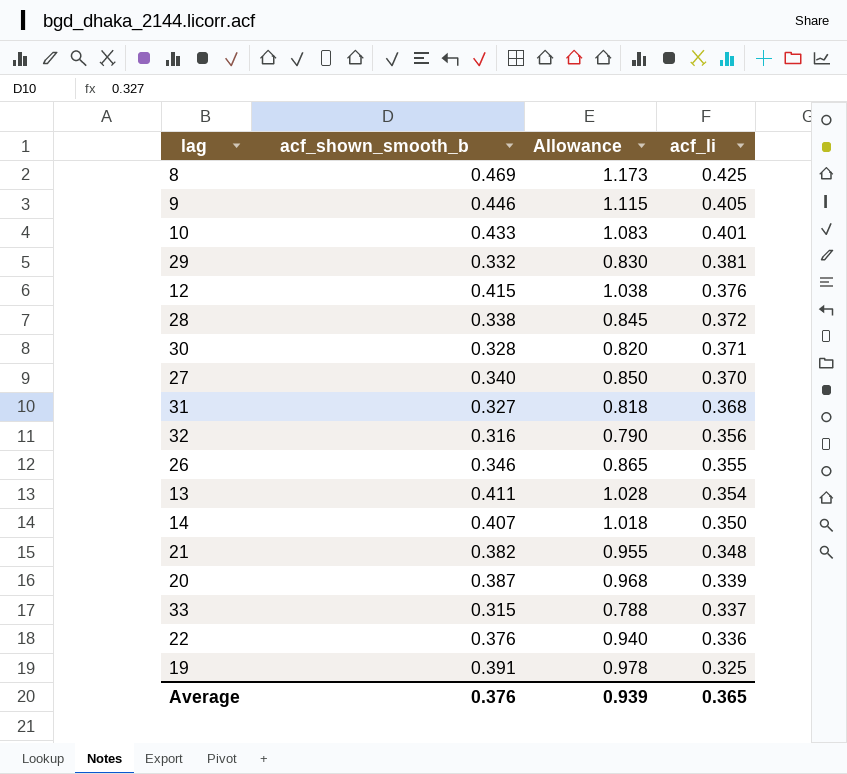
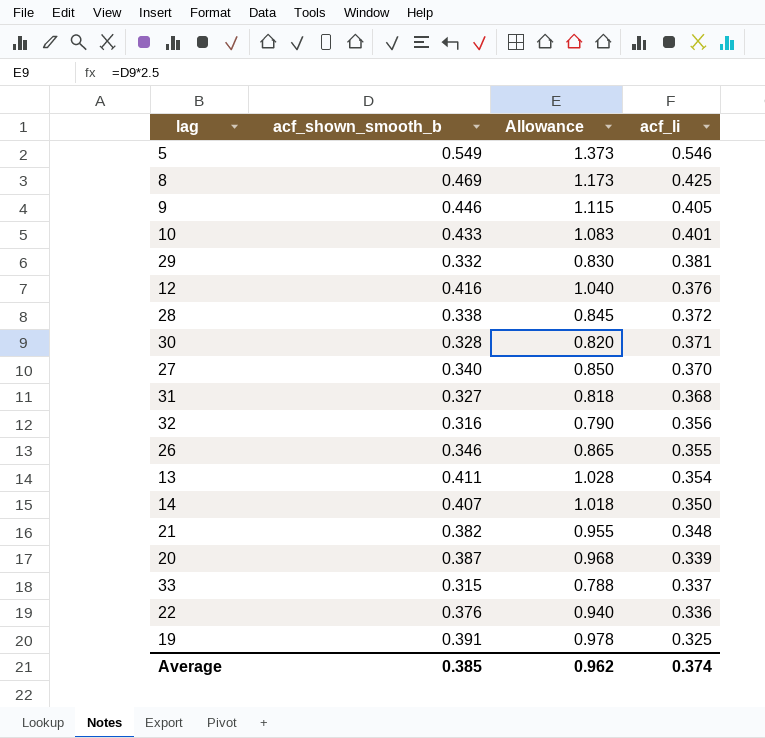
row 5: none -> 0.549 | 1.373 | 0.546
12 | acf_shown_smooth_b: 0.415 -> 0.416
12 | Allowance: 1.038 -> 1.040
Average | acf_shown_smooth_b: 0.376 -> 0.385
Average | Allowance: 0.939 -> 0.962
Average | acf_li: 0.365 -> 0.374

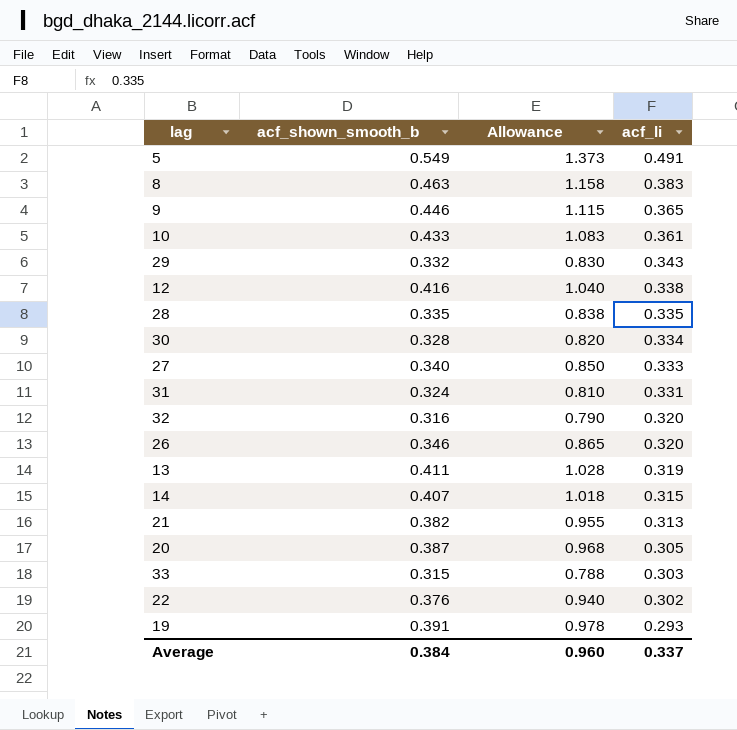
5 | acf_li: 0.546 -> 0.491
8 | acf_shown_smooth_b: 0.469 -> 0.463
8 | Allowance: 1.173 -> 1.158
8 | acf_li: 0.425 -> 0.383
9 | acf_li: 0.405 -> 0.365
10 | acf_li: 0.401 -> 0.361
29 | acf_li: 0.381 -> 0.343
12 | acf_li: 0.376 -> 0.338
28 | acf_shown_smooth_b: 0.338 -> 0.335
28 | Allowance: 0.845 -> 0.838
28 | acf_li: 0.372 -> 0.335
30 | acf_li: 0.371 -> 0.334
27 | acf_li: 0.370 -> 0.333
31 | acf_shown_smooth_b: 0.327 -> 0.324
31 | Allowance: 0.818 -> 0.810
31 | acf_li: 0.368 -> 0.331
32 | acf_li: 0.356 -> 0.320
26 | acf_li: 0.355 -> 0.320
13 | acf_li: 0.354 -> 0.319
14 | acf_li: 0.350 -> 0.315
21 | acf_li: 0.348 -> 0.313
20 | acf_li: 0.339 -> 0.305
33 | acf_li: 0.337 -> 0.303
22 | acf_li: 0.336 -> 0.302
19 | acf_li: 0.325 -> 0.293
Average | acf_shown_smooth_b: 0.385 -> 0.384
Average | Allowance: 0.962 -> 0.960
Average | acf_li: 0.374 -> 0.337

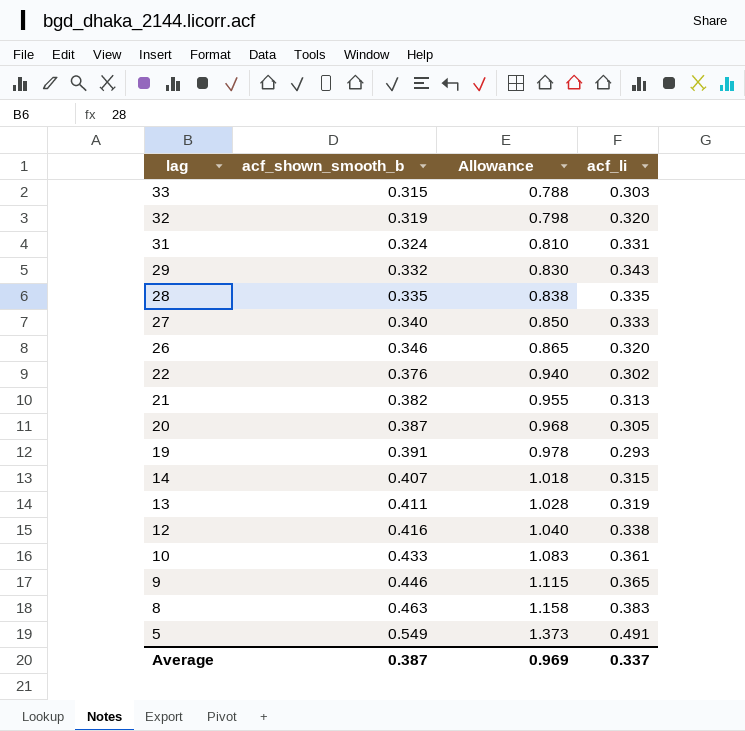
row order: acf_li descending -> lag descending
row 30: 0.328 | 0.820 | 0.334 -> none
32 | acf_shown_smooth_b: 0.316 -> 0.319
32 | Allowance: 0.790 -> 0.798
Average | acf_shown_smooth_b: 0.384 -> 0.387
Average | Allowance: 0.960 -> 0.969

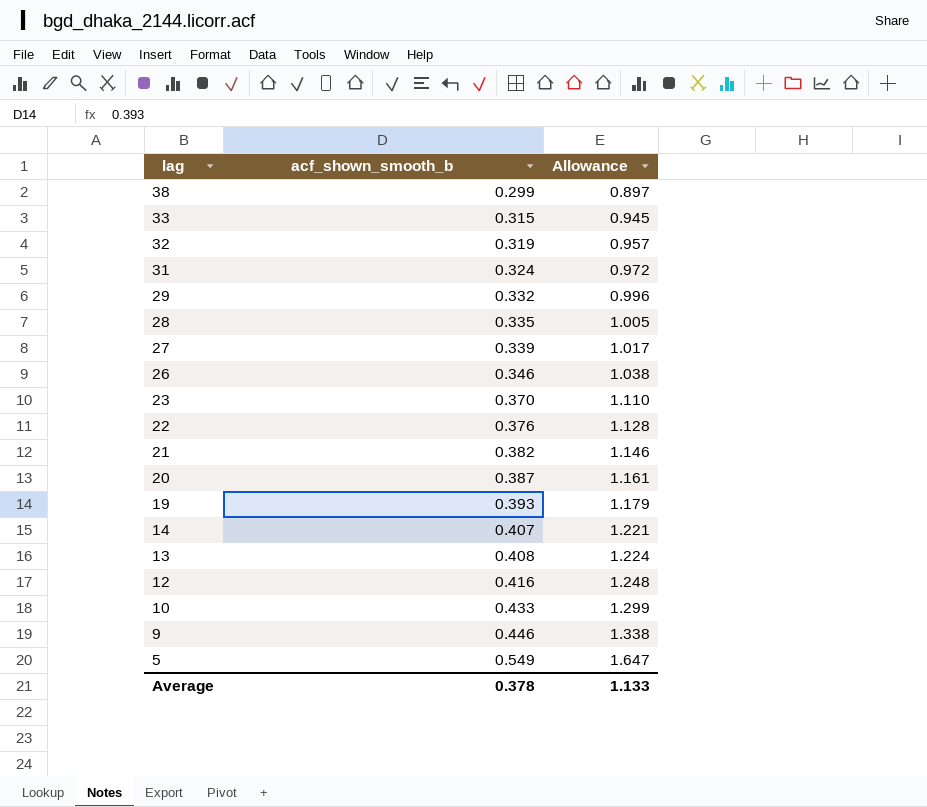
column acf_li | position: 4 -> none
column Allowance | formula: [acf_shown_smooth_b] * 2.5 -> [acf_shown_smooth_b] * 3
row 8: 0.463 | 1.158 | 0.383 -> none
row 38: none -> 0.299 | 0.897
27 | acf_shown_smooth_b: 0.340 -> 0.339
row 23: none -> 0.370 | 1.110
19 | acf_shown_smooth_b: 0.391 -> 0.393
13 | acf_shown_smooth_b: 0.411 -> 0.408
Average | acf_shown_smooth_b: 0.387 -> 0.378
Average | Allowance: 0.969 -> 1.133

